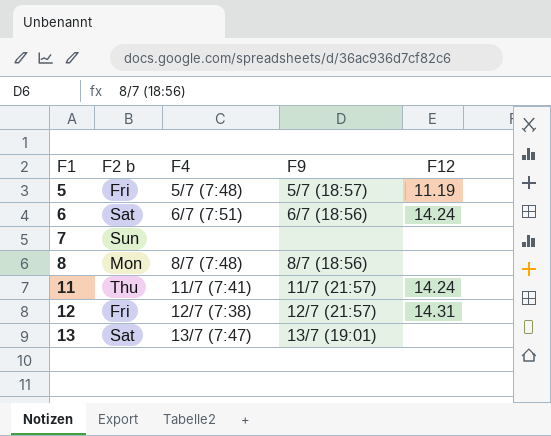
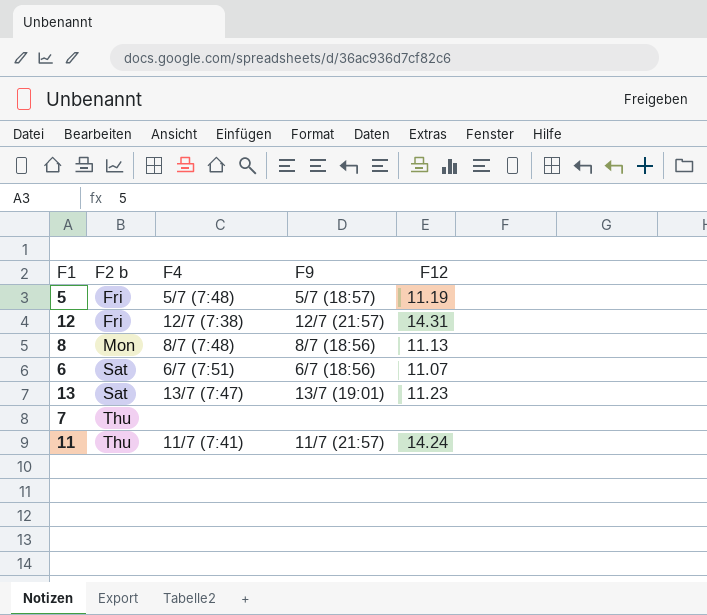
row order: F1 ascending -> F2 b ascending
8 | F12: none -> 11.13
6 | F12: 14.24 -> 11.07
13 | F12: none -> 11.23
7 | F2 b: Sun -> Thu

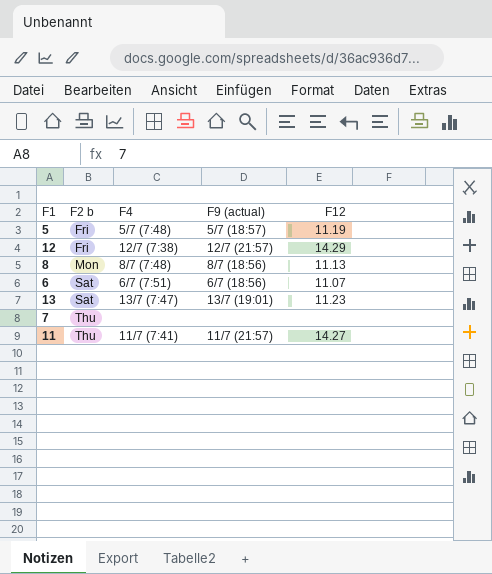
column name: F9 -> F9 (actual)
12 | F12: 14.31 -> 14.29
11 | F12: 14.24 -> 14.27

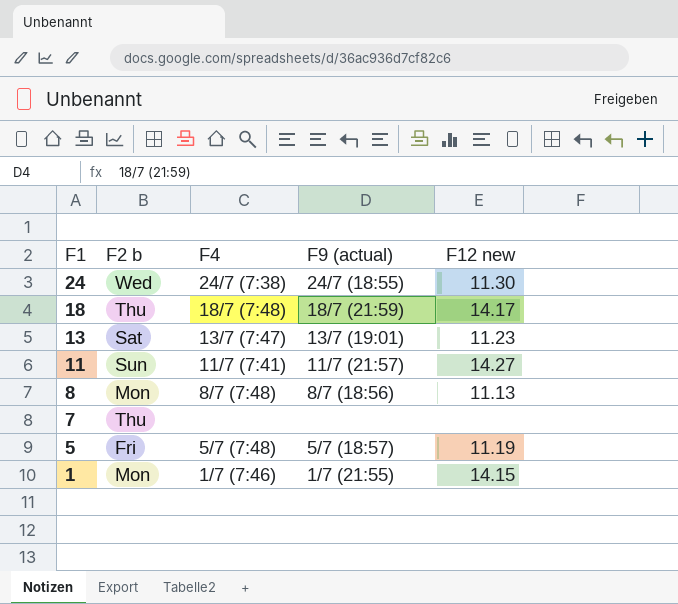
row order: F2 b ascending -> F1 descending
column name: F12 -> F12 new
row 12: Fri | 12/7 (7:38) | 12/7 (21:57) | 14.29 -> none
row 6: Sat | 6/7 (7:51) | 6/7 (18:56) | 11.07 -> none
row 24: none -> Wed | 24/7 (7:38) | 24/7 (18:55) | 11.30
row 18: none -> Thu | 18/7 (7:48) | 18/7 (21:59) | 14.17
11 | F2 b: Thu -> Sun
row 1: none -> Mon | 1/7 (7:46) | 1/7 (21:55) | 14.15

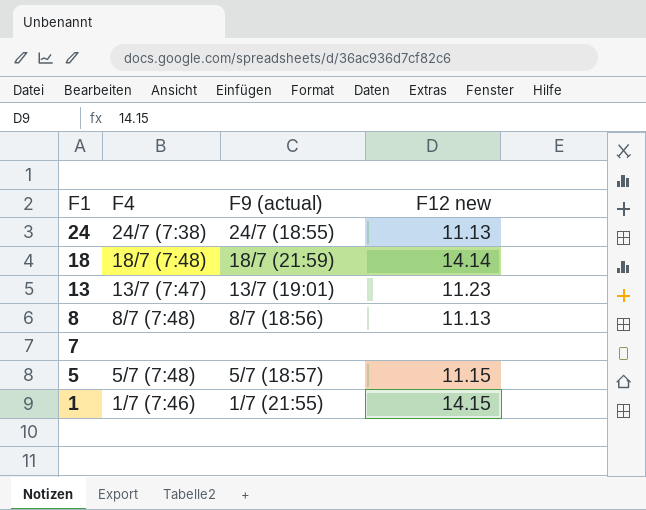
column F2 b | position: 2 -> none
row 11: Sun | 11/7 (7:41) | 11/7 (21:57) | 14.27 -> none
24 | F12 new: 11.30 -> 11.13
18 | F12 new: 14.17 -> 14.14
5 | F12 new: 11.19 -> 11.15

